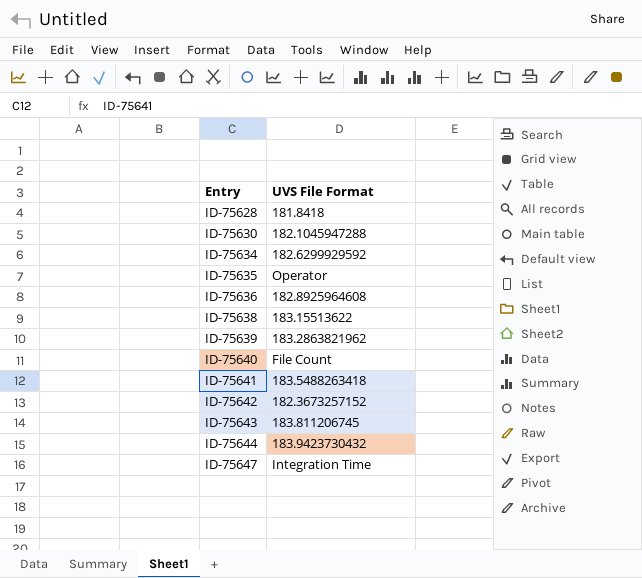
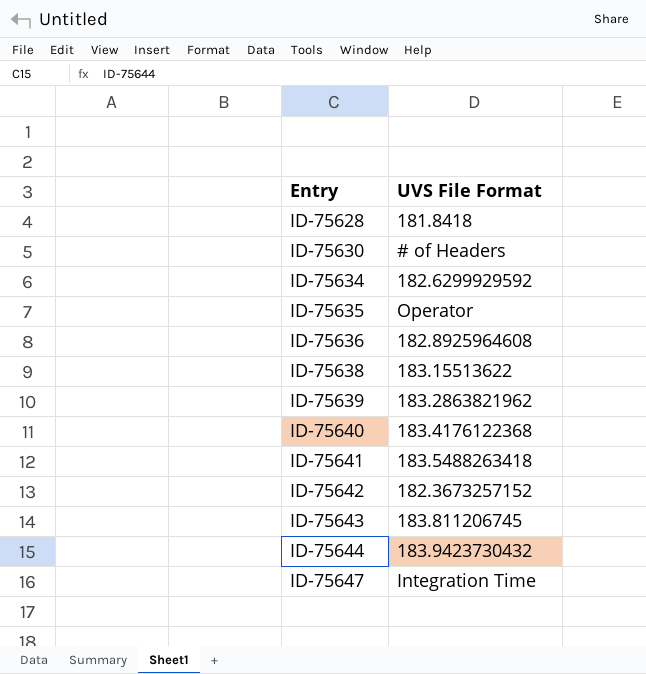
ID-75630 | UVS File Format: 182.1045947288 -> # of Headers
ID-75640 | UVS File Format: File Count -> 183.4176122368

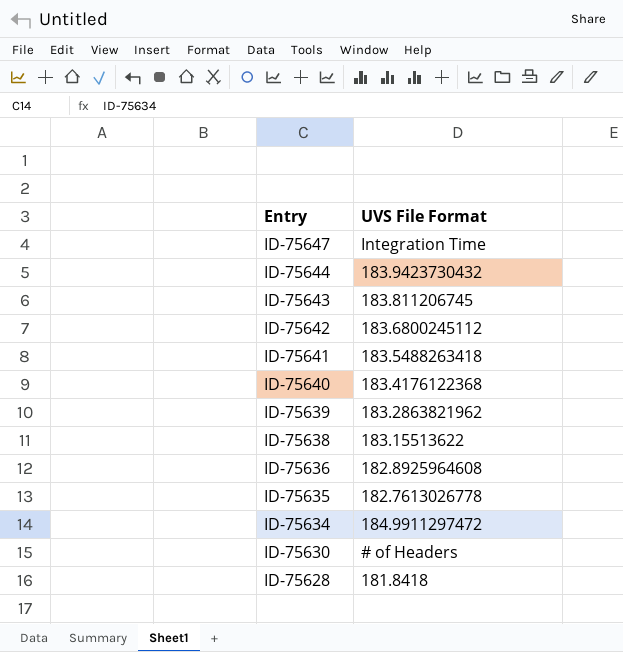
row order: Entry ascending -> Entry descending
ID-75642 | UVS File Format: 182.3673257152 -> 183.6800245112
ID-75635 | UVS File Format: Operator -> 182.7613026778
ID-75634 | UVS File Format: 182.6299929592 -> 184.9911297472

